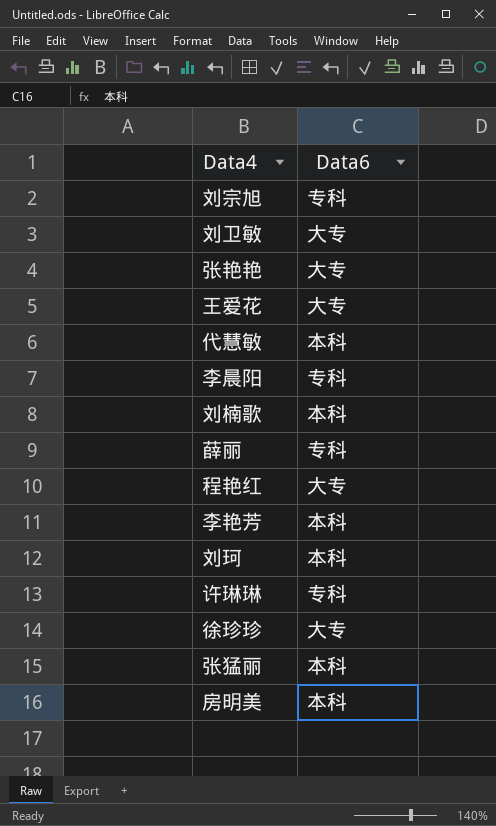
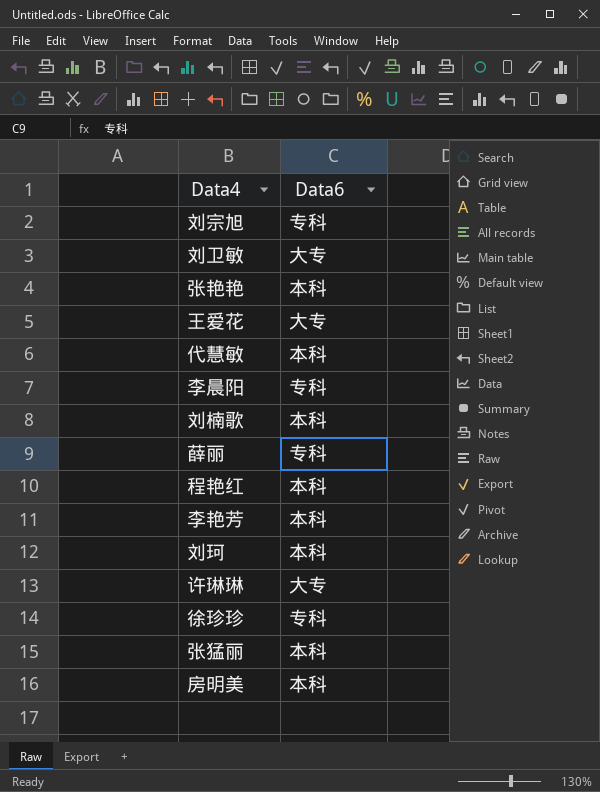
张艳艳 | Data6: 大专 -> 本科
程艳红 | Data6: 大专 -> 本科
许琳琳 | Data6: 专科 -> 大专
徐珍珍 | Data6: 大专 -> 专科

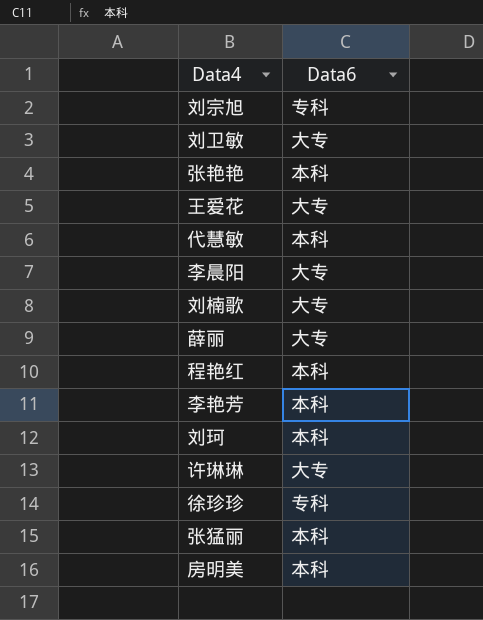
李晨阳 | Data6: 专科 -> 大专
刘楠歌 | Data6: 本科 -> 大专
薛丽 | Data6: 专科 -> 大专

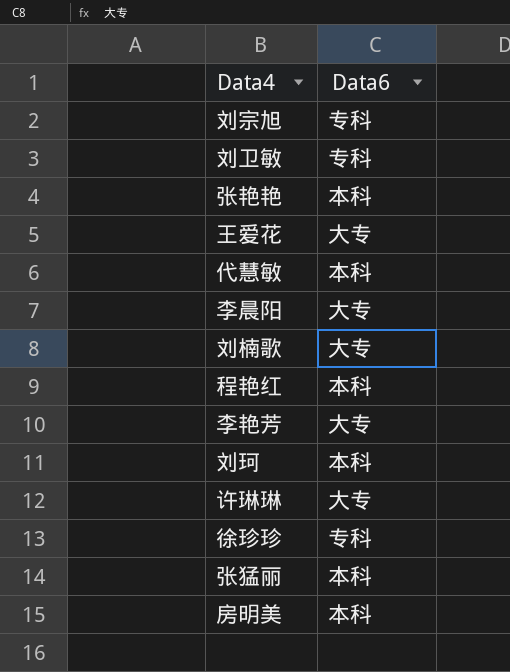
row 薛丽: 大专 -> none
刘卫敏 | Data6: 大专 -> 专科
李艳芳 | Data6: 本科 -> 大专

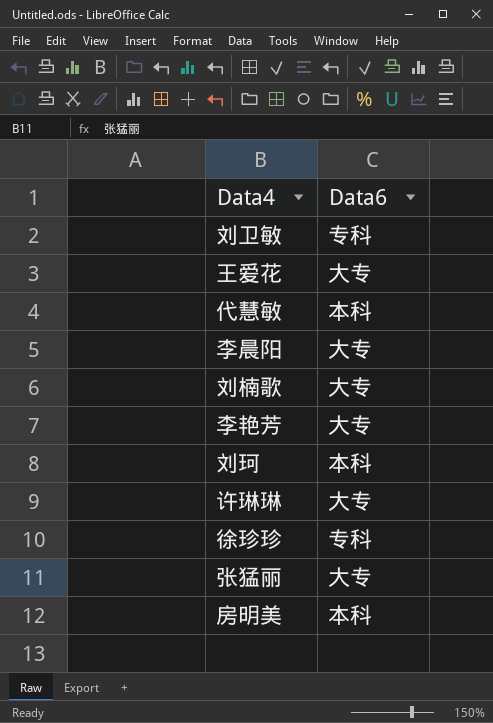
row 刘宗旭: 专科 -> none
row 张艳艳: 本科 -> none
row 程艳红: 本科 -> none
张猛丽 | Data6: 本科 -> 大专

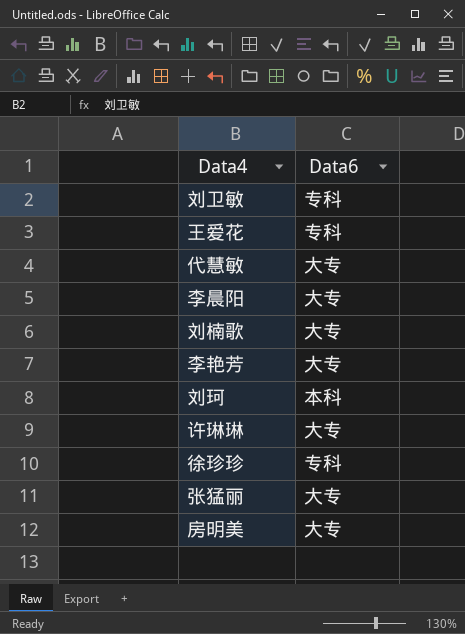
王爱花 | Data6: 大专 -> 专科
代慧敏 | Data6: 本科 -> 大专
房明美 | Data6: 本科 -> 大专

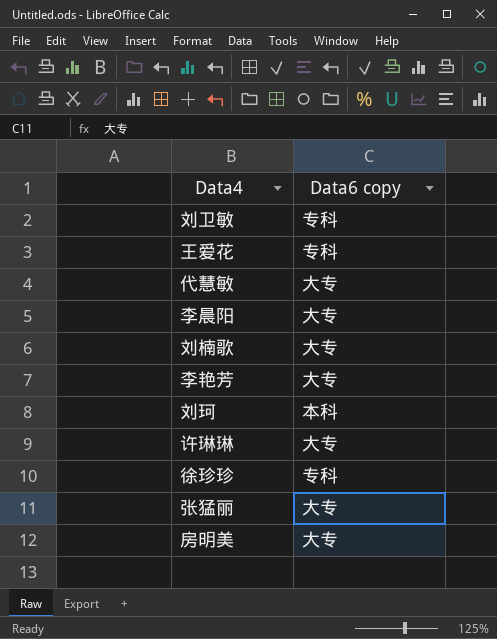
column name: Data6 -> Data6 copy

